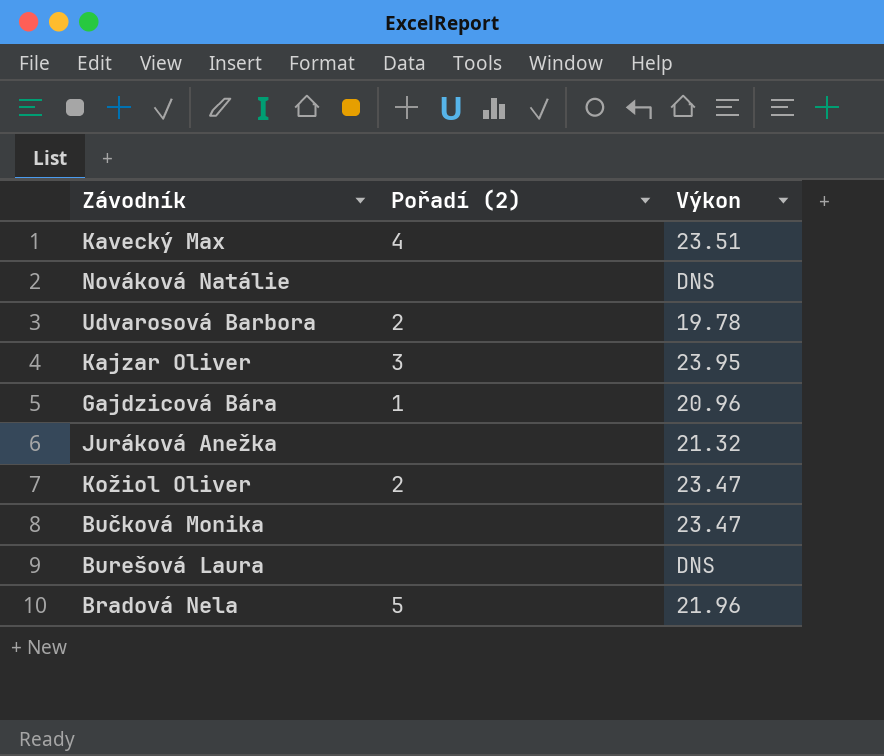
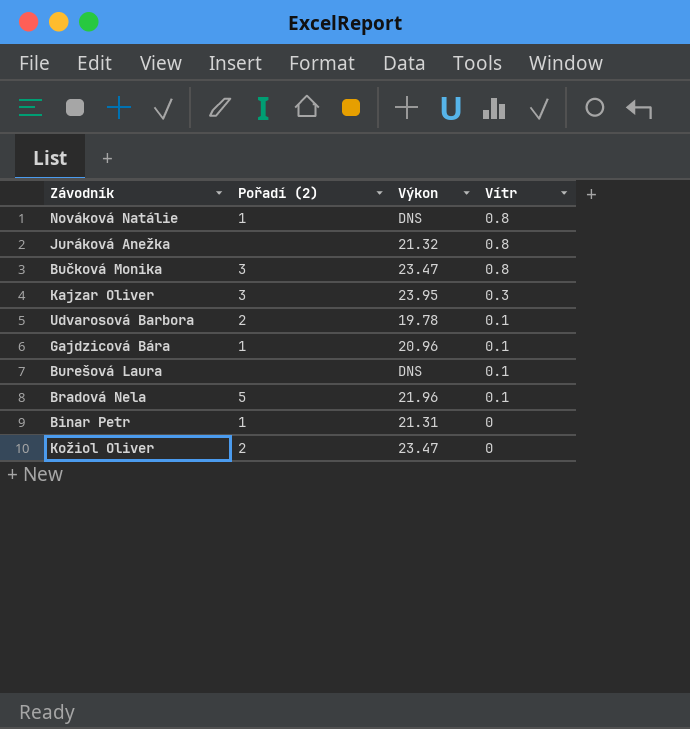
row order: none -> Vítr descending
column Vítr | position: none -> 4
row Kavecký Max: 4 | 23.51 -> none
Nováková Natálie | Pořadí (2): none -> 1
Bučková Monika | Pořadí (2): none -> 3
row Binar Petr: none -> 1 | 21.31 | 0

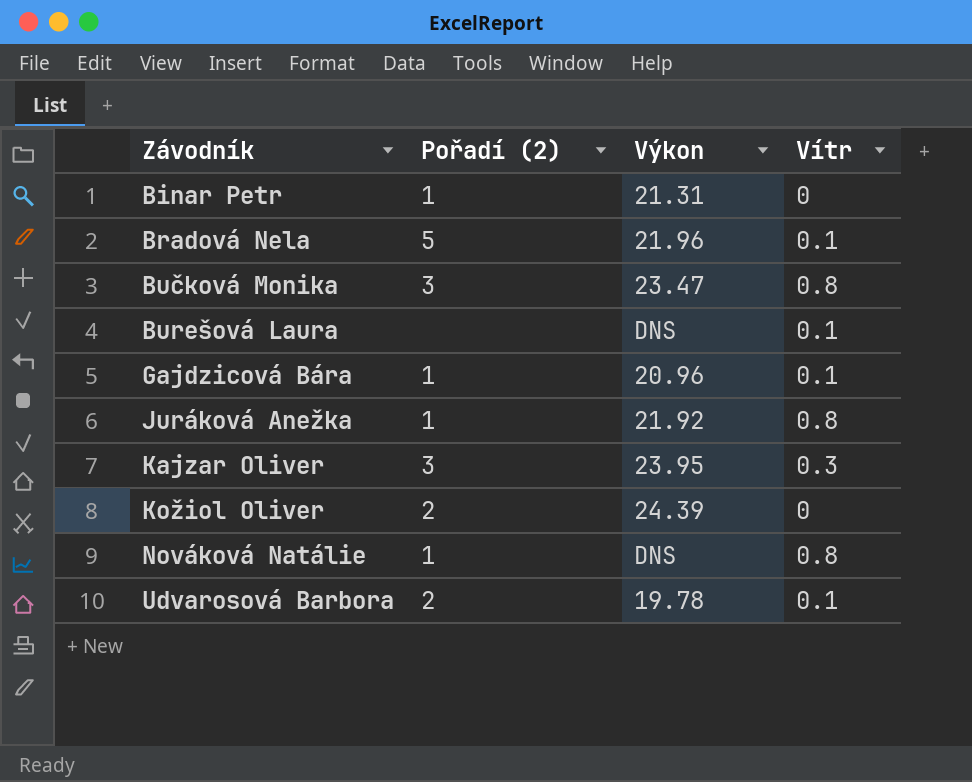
row order: Vítr descending -> Závodník ascending
Juráková Anežka | Pořadí (2): none -> 1
Juráková Anežka | Výkon: 21.32 -> 21.92
Kožiol Oliver | Výkon: 23.47 -> 24.39

